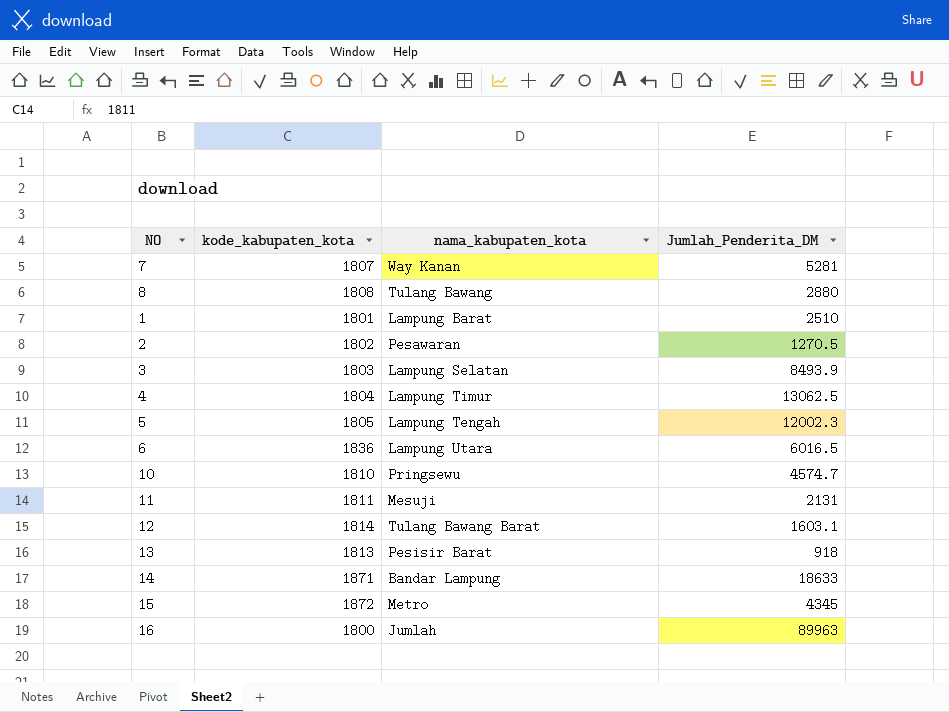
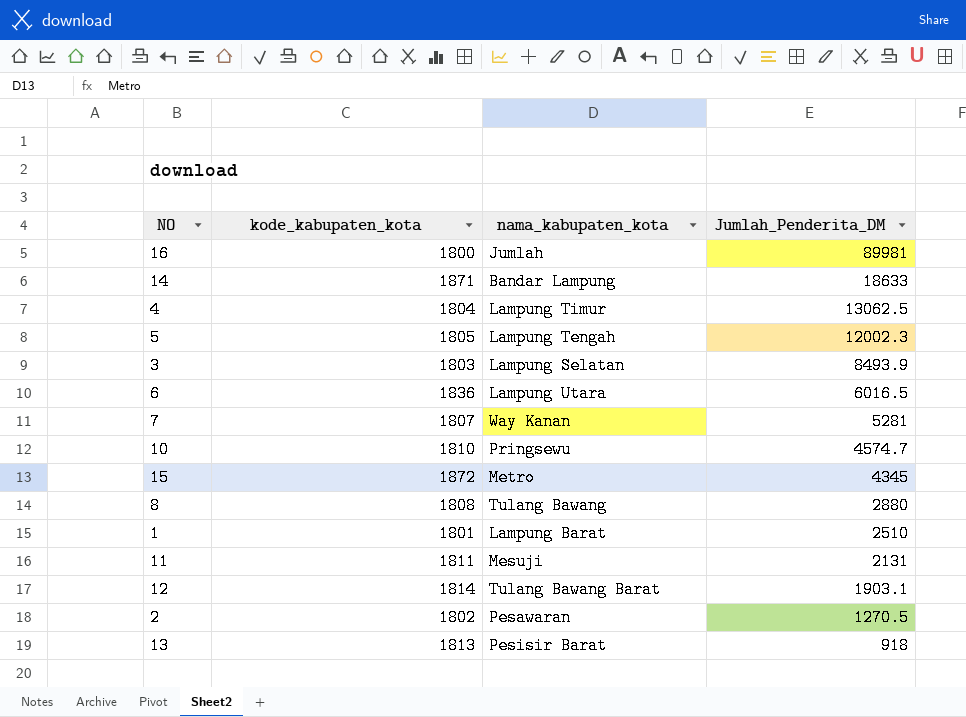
row order: none -> Jumlah_Penderita_DM descending
16 | Jumlah_Penderita_DM: 89963 -> 89981
12 | Jumlah_Penderita_DM: 1603.1 -> 1903.1

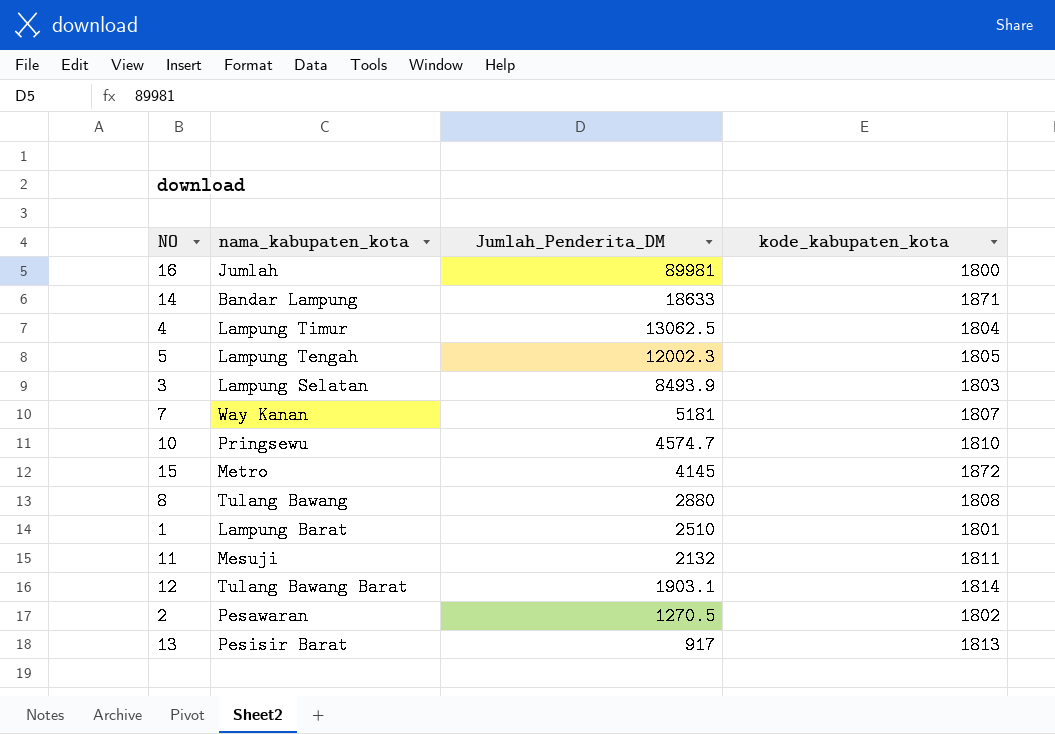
column kode_kabupaten_kota | position: 2 -> 4
row 6: 1836 | Lampung Utara | 6016.5 -> none
7 | Jumlah_Penderita_DM: 5281 -> 5181
15 | Jumlah_Penderita_DM: 4345 -> 4145
11 | Jumlah_Penderita_DM: 2131 -> 2132
13 | Jumlah_Penderita_DM: 918 -> 917

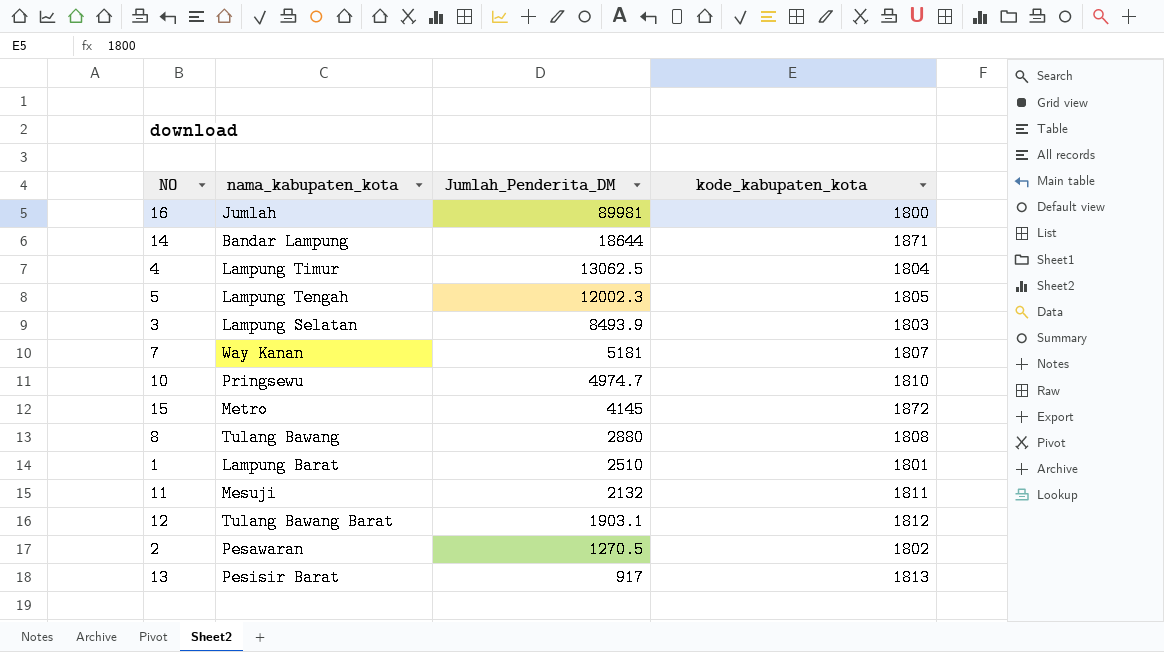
14 | Jumlah_Penderita_DM: 18633 -> 18644
10 | Jumlah_Penderita_DM: 4574.7 -> 4974.7
12 | kode_kabupaten_kota: 1814 -> 1812

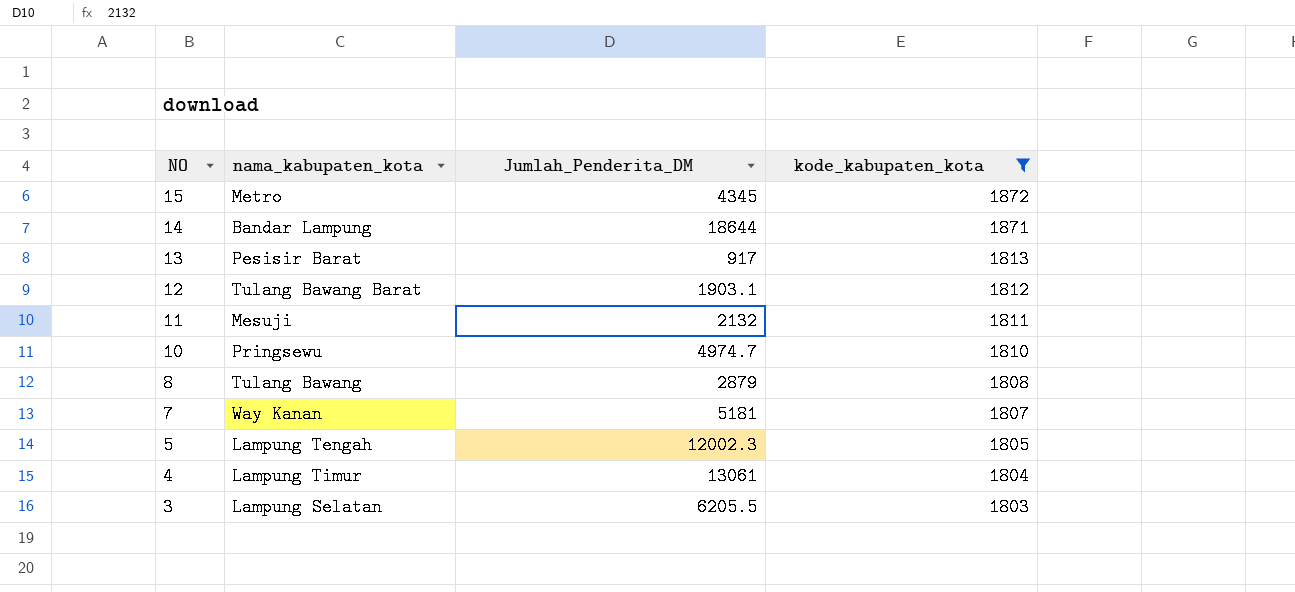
filter: none -> kode_kabupaten_kota >= 1803
row order: Jumlah_Penderita_DM descending -> NO descending
15 | Jumlah_Penderita_DM: 4145 -> 4345
8 | Jumlah_Penderita_DM: 2880 -> 2879
4 | Jumlah_Penderita_DM: 13062.5 -> 13061
3 | Jumlah_Penderita_DM: 8493.9 -> 6205.5

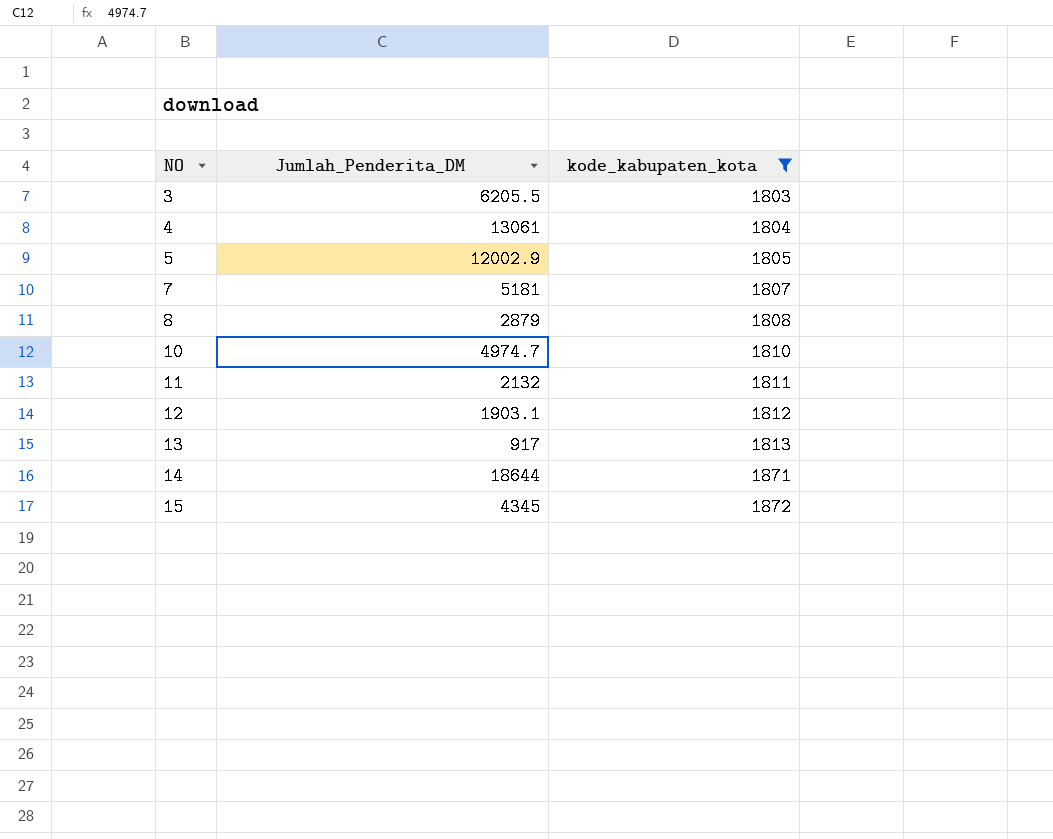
row order: NO descending -> NO ascending
column nama_kabupaten_kota | position: 2 -> none
5 | Jumlah_Penderita_DM: 12002.3 -> 12002.9

